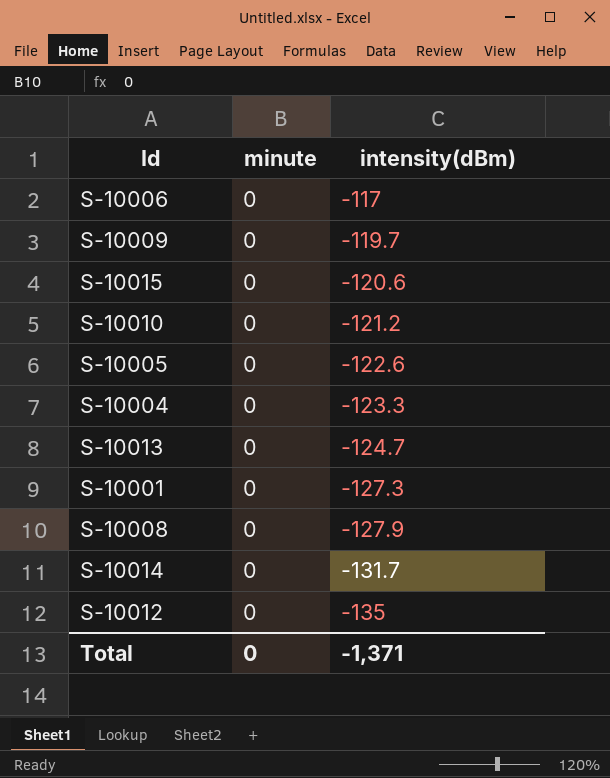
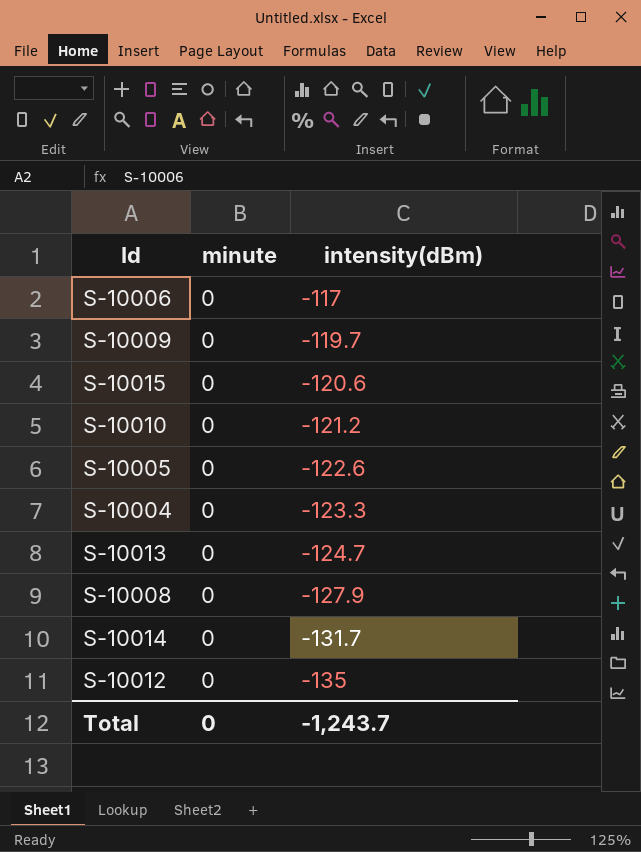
row S-10001: 0 | -127.3 -> none
Total | intensity(dBm): -1,371 -> -1,243.7

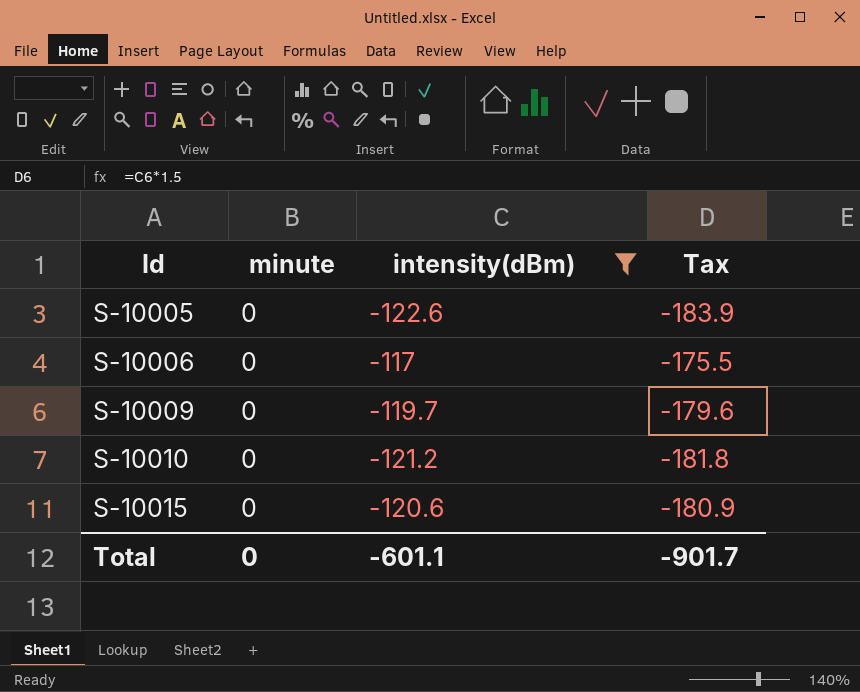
filter: none -> intensity(dBm) >= -122.6
row order: intensity(dBm) descending -> Id ascending
column Tax | formula: none -> [intensity(dBm)] * 1.5
Total | intensity(dBm): -1,243.7 -> -601.1

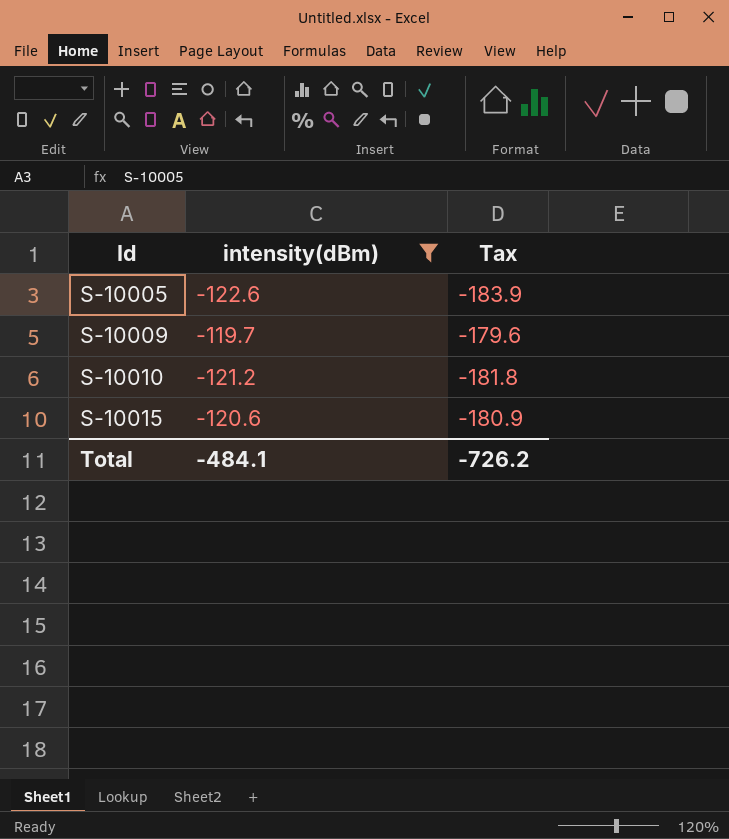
column minute | position: 2 -> none
row S-10006: 0 | -117 | -175.5 -> none
Total | intensity(dBm): -601.1 -> -484.1
Total | Tax: -901.7 -> -726.2

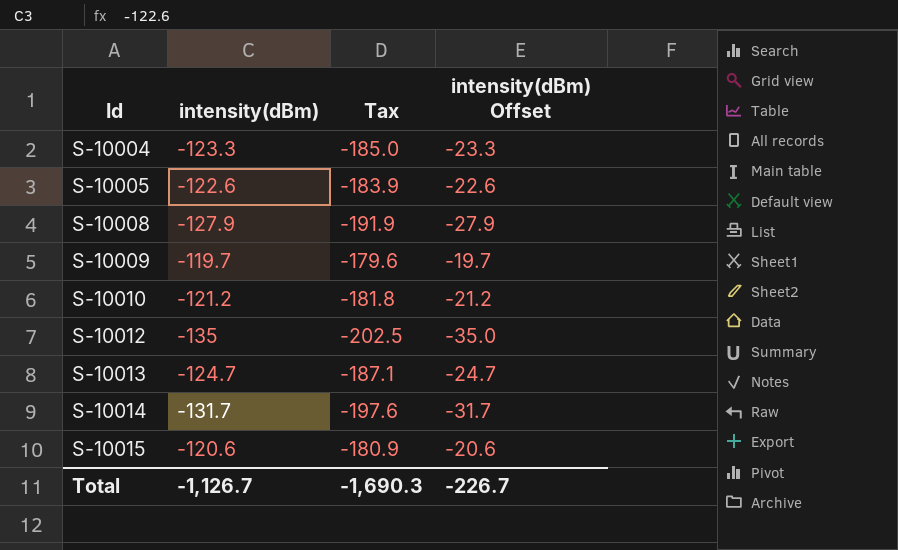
filter: intensity(dBm) >= -122.6 -> none
column intensity(dBm) Offset | formula: none -> [intensity(dBm)] + 100
Total | intensity(dBm): -484.1 -> -1,126.7
Total | Tax: -726.2 -> -1,690.3

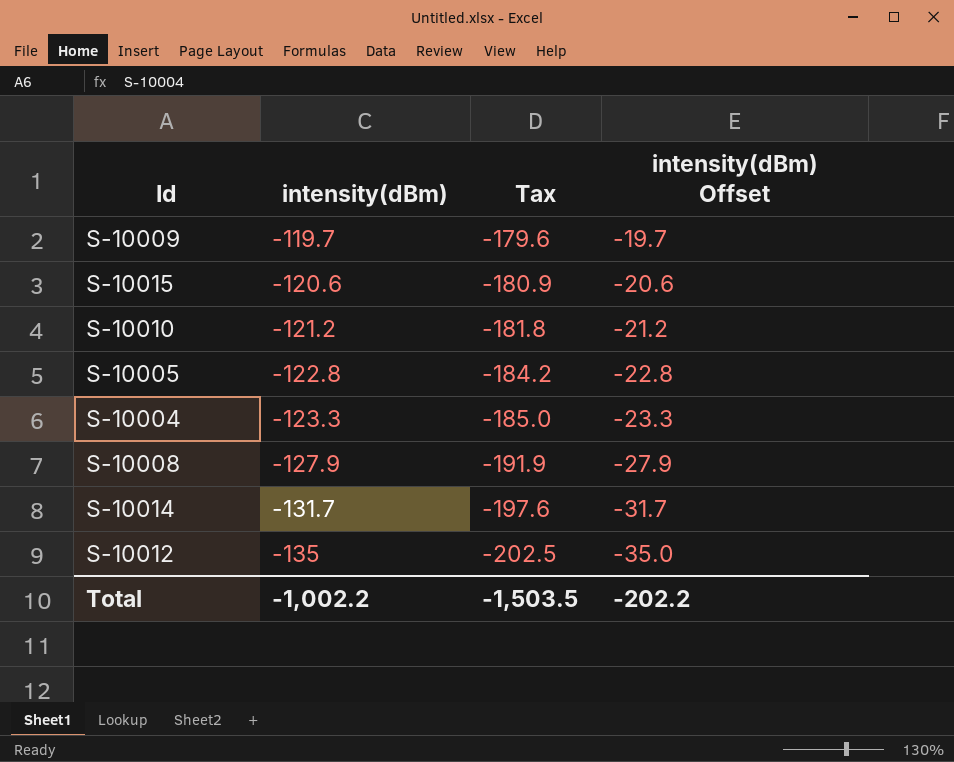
row order: Id ascending -> intensity(dBm) descending
row S-10013: -124.7 | -187.1 | -24.7 -> none
S-10005 | intensity(dBm): -122.6 -> -122.8
S-10005 | Tax: -183.9 -> -184.2
S-10005 | intensity(dBm) Offset: -22.6 -> -22.8
Total | intensity(dBm): -1,126.7 -> -1,002.2
Total | Tax: -1,690.3 -> -1,503.5
Total | intensity(dBm) Offset: -226.7 -> -202.2

